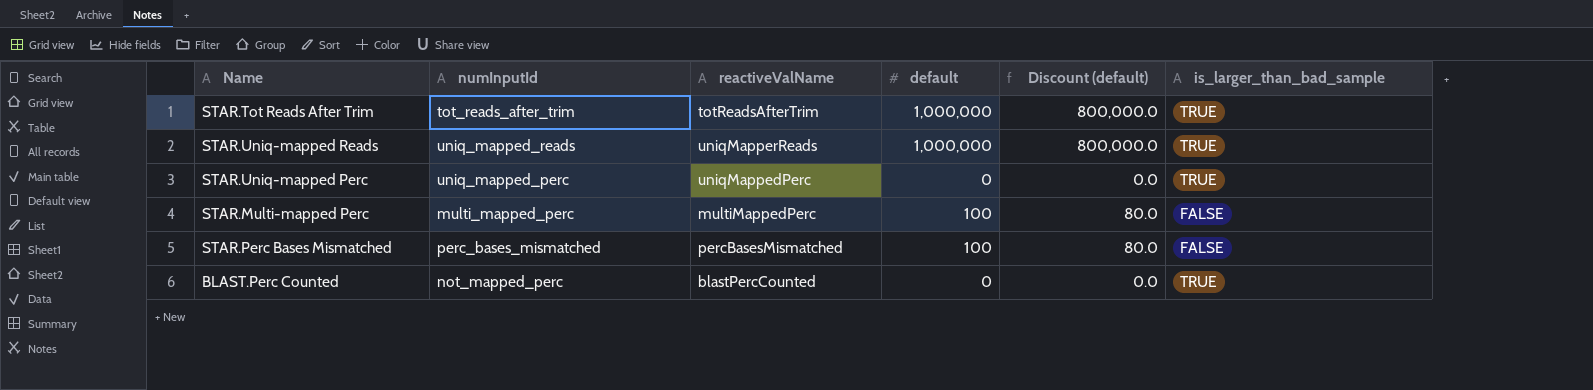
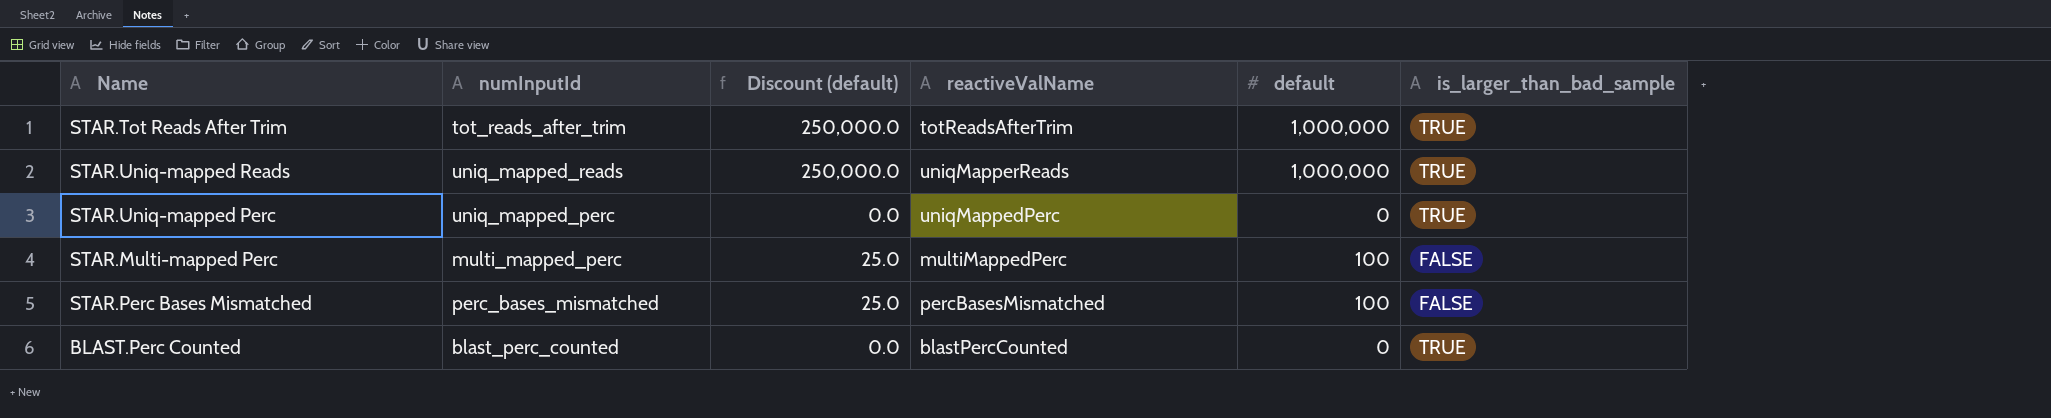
column Discount (default) | formula: [default] * 0.8 -> [default] * 0.25
column Discount (default) | position: 5 -> 3
BLAST.Perc Counted | numInputId: not_mapped_perc -> blast_perc_counted

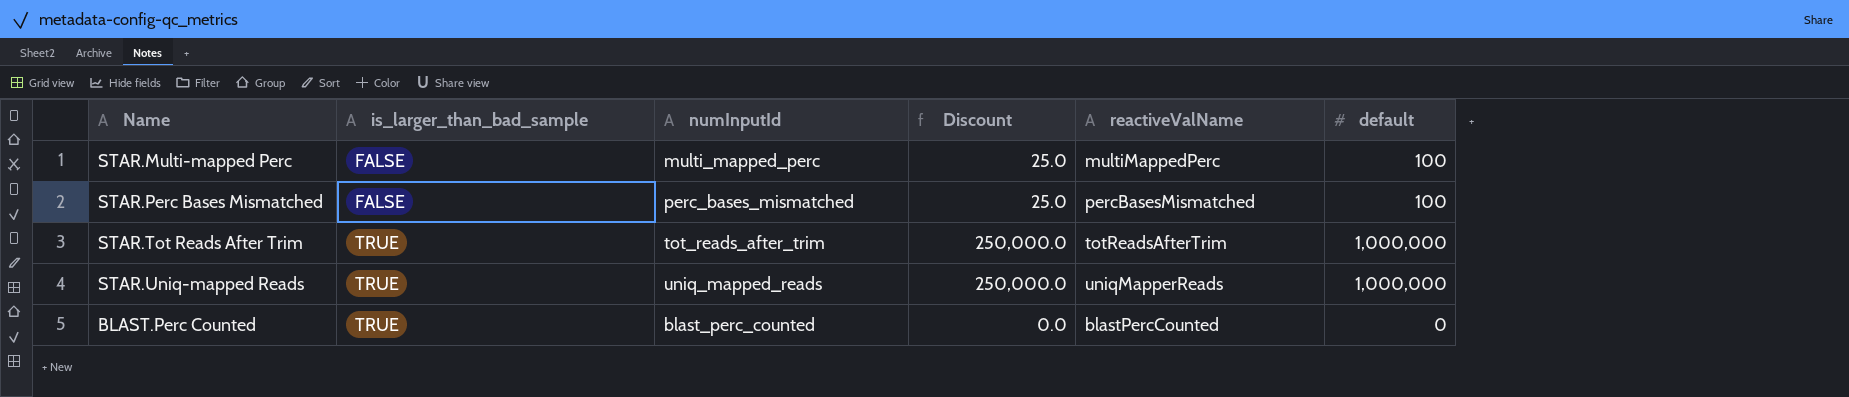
row order: none -> is_larger_than_bad_sample ascending
column is_larger_than_bad_sample | position: 6 -> 2
column name: Discount (default) -> Discount
row STAR.Uniq-mapped Perc: uniq_mapped_perc | 0.0 | uniqMappedPerc | 0 | TRUE -> none

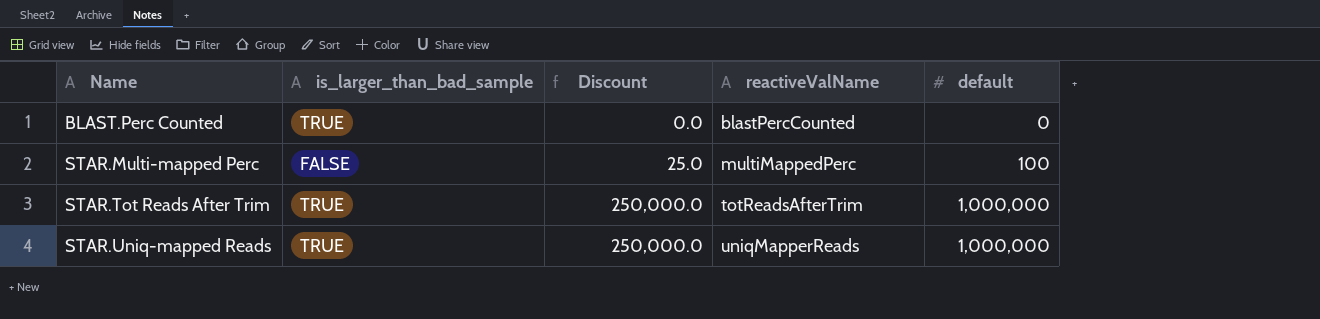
row order: is_larger_than_bad_sample ascending -> Name ascending
column numInputId | position: 3 -> none
row STAR.Perc Bases Mismatched: FALSE | perc_bases_mismatched | 25.0 | percBasesMismatched | 100 -> none

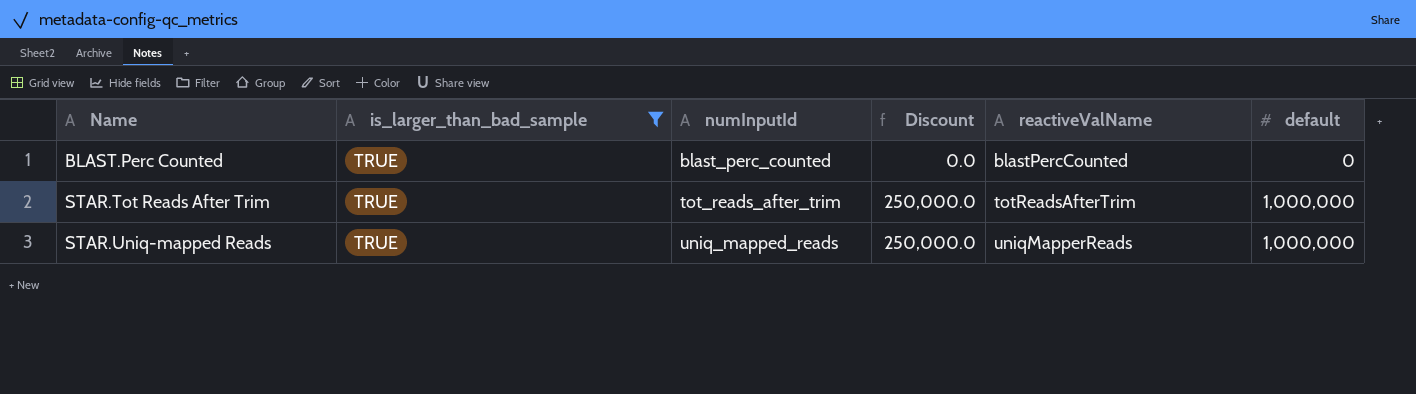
filter: none -> is_larger_than_bad_sample = TRUE
column numInputId | position: none -> 3

